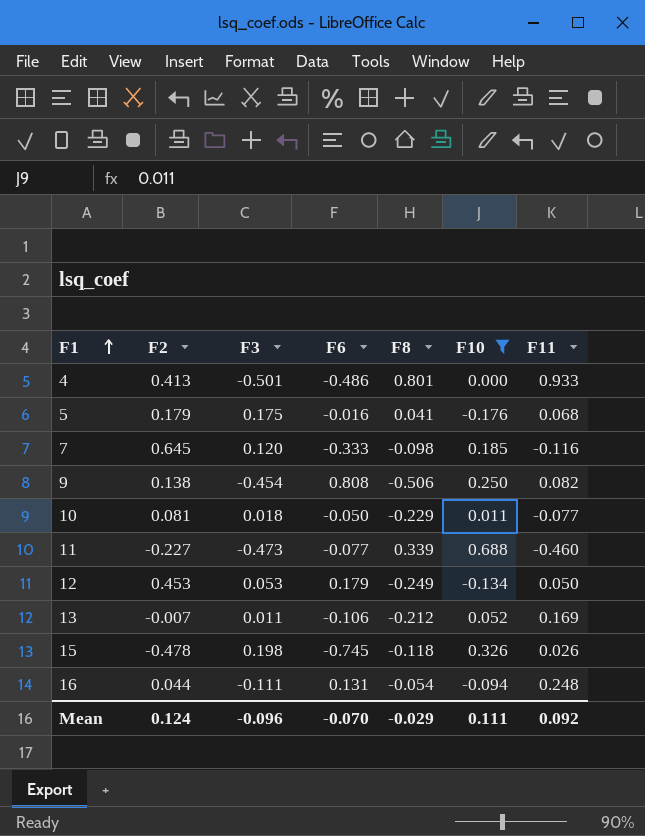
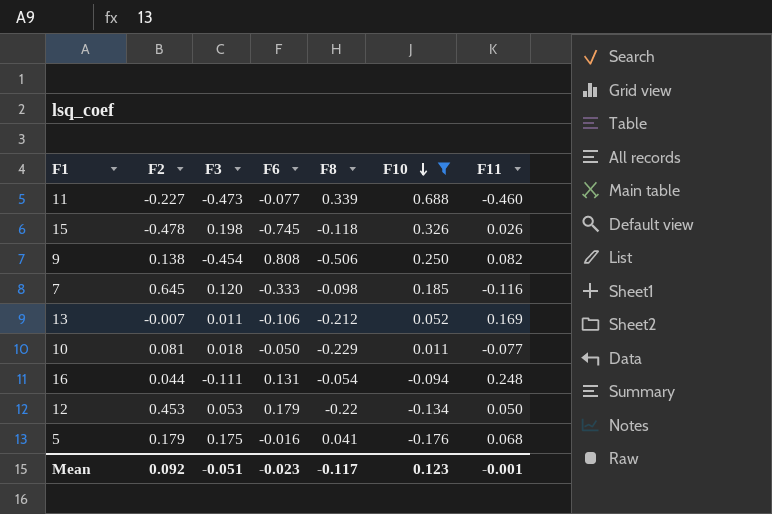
row order: F1 ascending -> F10 descending
row 4: 0.413 | -0.501 | -0.486 | 0.801 | 0.000 | 0.933 -> none
12 | F8: -0.249 -> -0.22
Mean | F2: 0.124 -> 0.092
Mean | F3: -0.096 -> -0.051
Mean | F6: -0.070 -> -0.023
Mean | F8: -0.029 -> -0.117
Mean | F10: 0.111 -> 0.123
Mean | F11: 0.092 -> -0.001

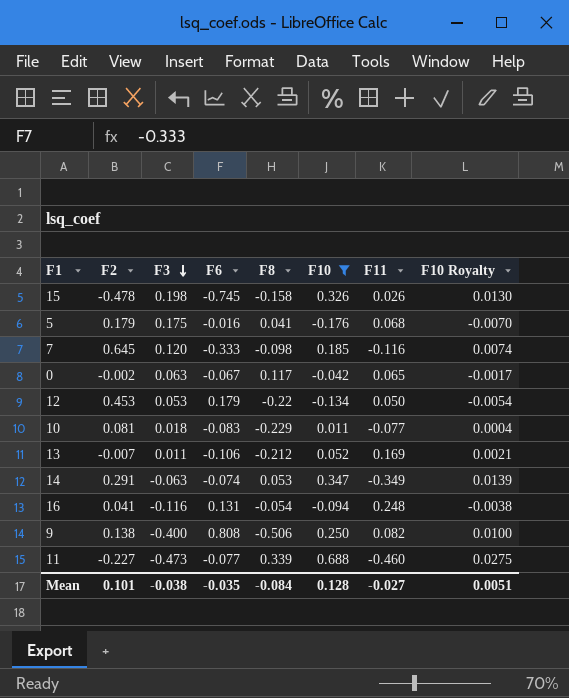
row order: F10 descending -> F3 descending
column F10 Royalty | formula: none -> [F10] * 0.04
15 | F8: -0.118 -> -0.158
row 0: none -> -0.002 | 0.063 | -0.067 | 0.117 | -0.042 | 0.065 | -0.0017
10 | F6: -0.050 -> -0.083
row 14: none -> 0.291 | -0.063 | -0.074 | 0.053 | 0.347 | -0.349 | 0.0139
16 | F2: 0.044 -> 0.041
16 | F3: -0.111 -> -0.116
9 | F3: -0.454 -> -0.400
Mean | F2: 0.092 -> 0.101
Mean | F3: -0.051 -> -0.038
Mean | F6: -0.023 -> -0.035
Mean | F8: -0.117 -> -0.084
Mean | F10: 0.123 -> 0.128
Mean | F11: -0.001 -> -0.027

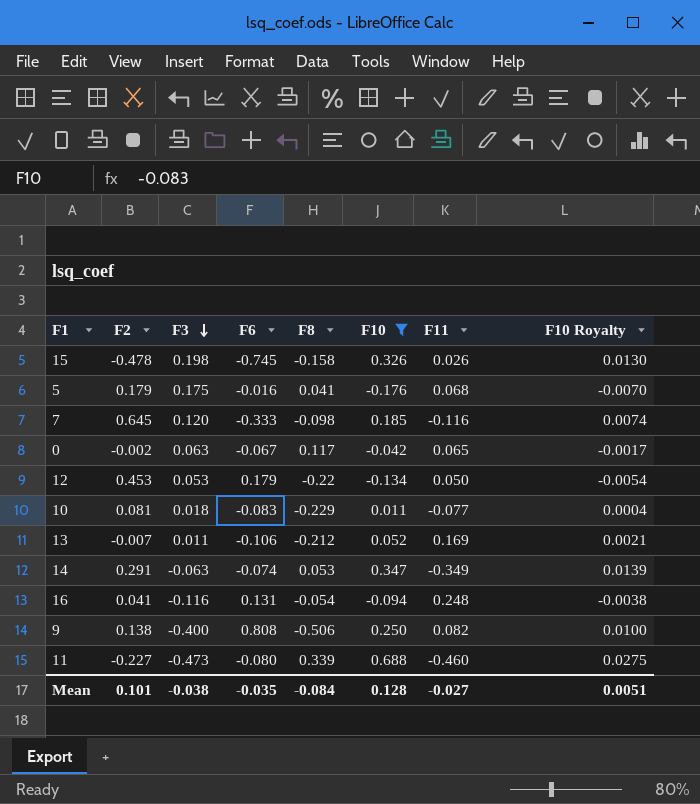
11 | F6: -0.077 -> -0.080

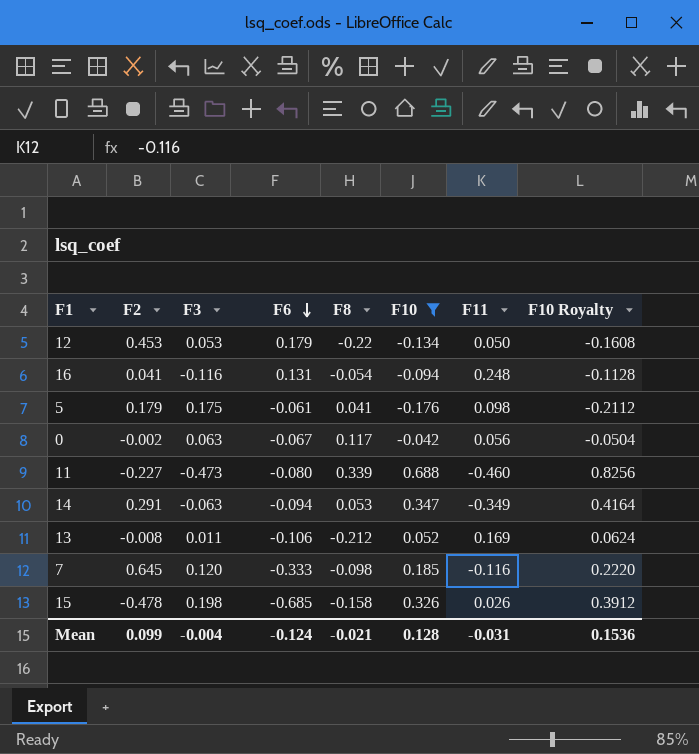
row order: F3 descending -> F6 descending
column F10 Royalty | formula: [F10] * 0.04 -> [F10] * 1.2
row 10: 0.081 | 0.018 | -0.083 | -0.229 | 0.011 | -0.077 | 0.0004 -> none
row 9: 0.138 | -0.400 | 0.808 | -0.506 | 0.250 | 0.082 | 0.0100 -> none
5 | F6: -0.016 -> -0.061
5 | F11: 0.068 -> 0.098
0 | F11: 0.065 -> 0.056
14 | F6: -0.074 -> -0.094
13 | F2: -0.007 -> -0.008
15 | F6: -0.745 -> -0.685
Mean | F2: 0.101 -> 0.099
Mean | F3: -0.038 -> -0.004
Mean | F6: -0.035 -> -0.124
Mean | F8: -0.084 -> -0.021
Mean | F11: -0.027 -> -0.031
Mean | F10 Royalty: 0.0051 -> 0.1536

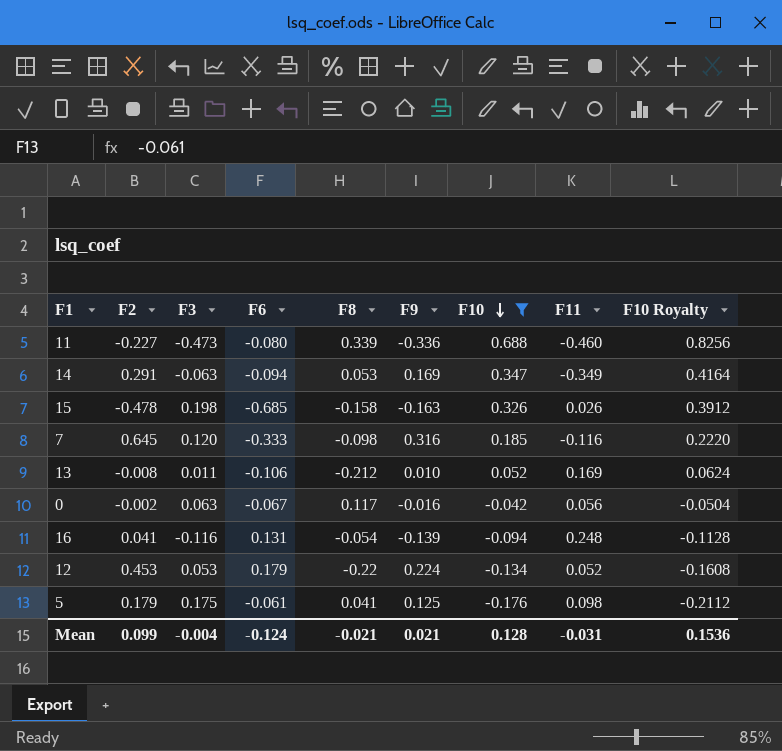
row order: F6 descending -> F10 descending
column F9 | position: none -> 6
12 | F11: 0.050 -> 0.052

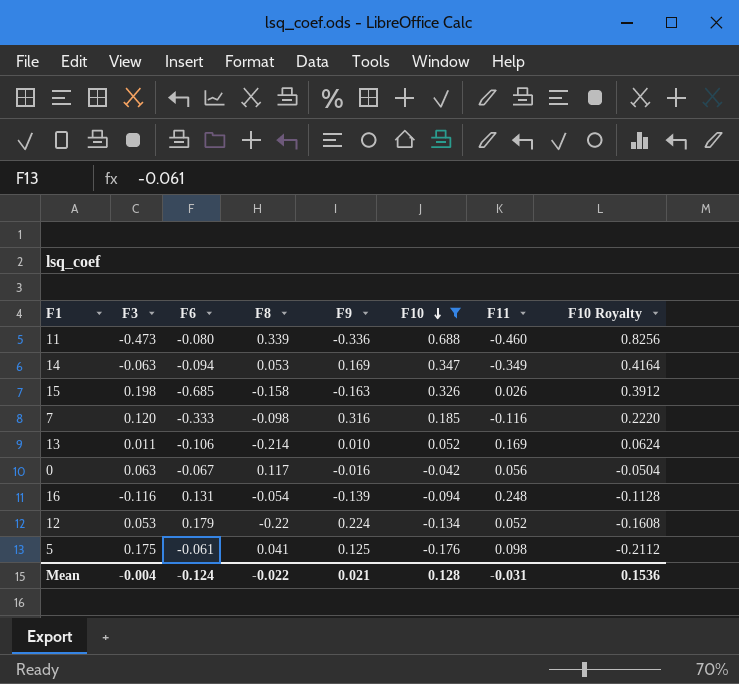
column F2 | position: 2 -> none
13 | F8: -0.212 -> -0.214
Mean | F8: -0.021 -> -0.022

